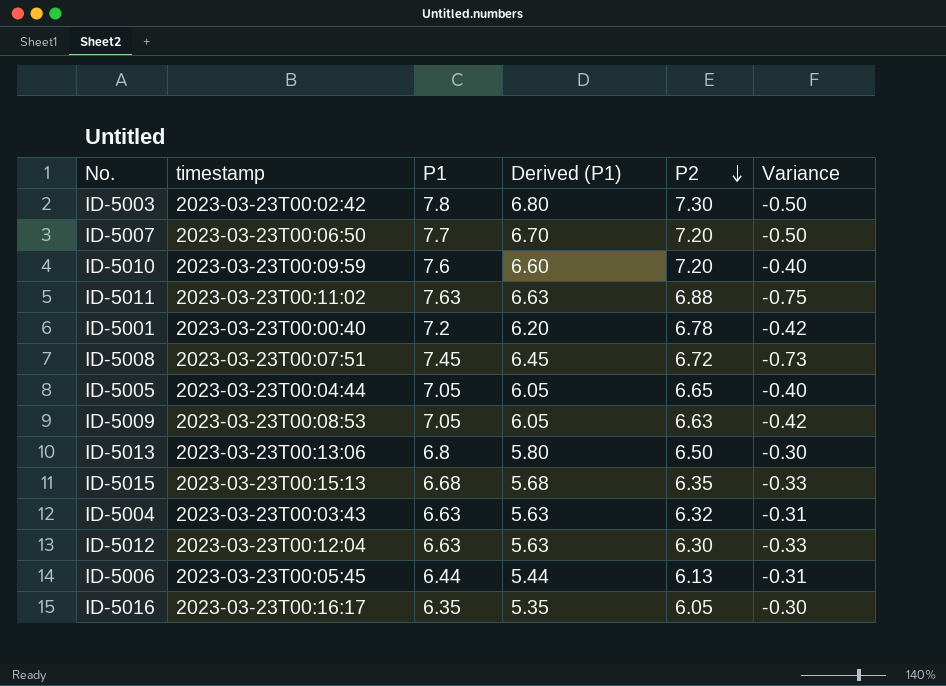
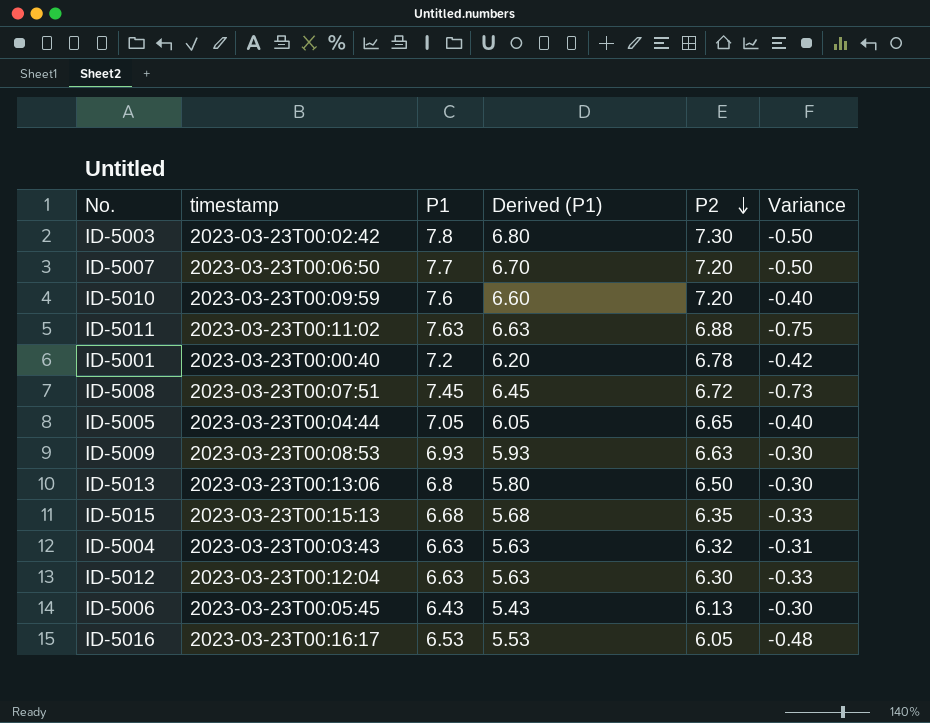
ID-5009 | P1: 7.05 -> 6.93
ID-5009 | Derived (P1): 6.05 -> 5.93
ID-5009 | Variance: -0.42 -> -0.30
ID-5006 | P1: 6.44 -> 6.43
ID-5006 | Derived (P1): 5.44 -> 5.43
ID-5006 | Variance: -0.31 -> -0.30
ID-5016 | P1: 6.35 -> 6.53
ID-5016 | Derived (P1): 5.35 -> 5.53
ID-5016 | Variance: -0.30 -> -0.48

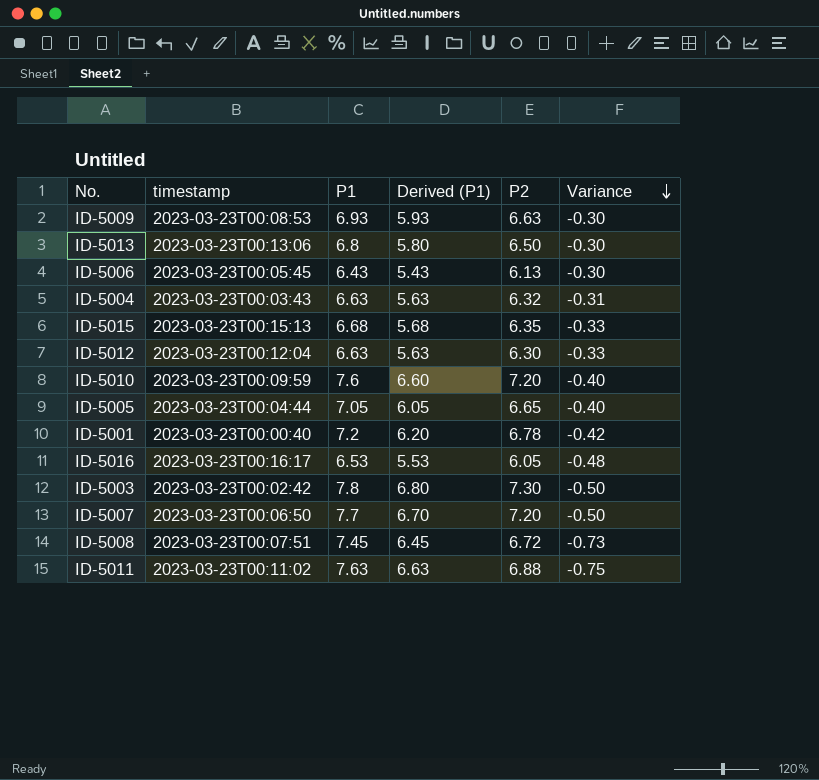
row order: P2 descending -> Variance descending

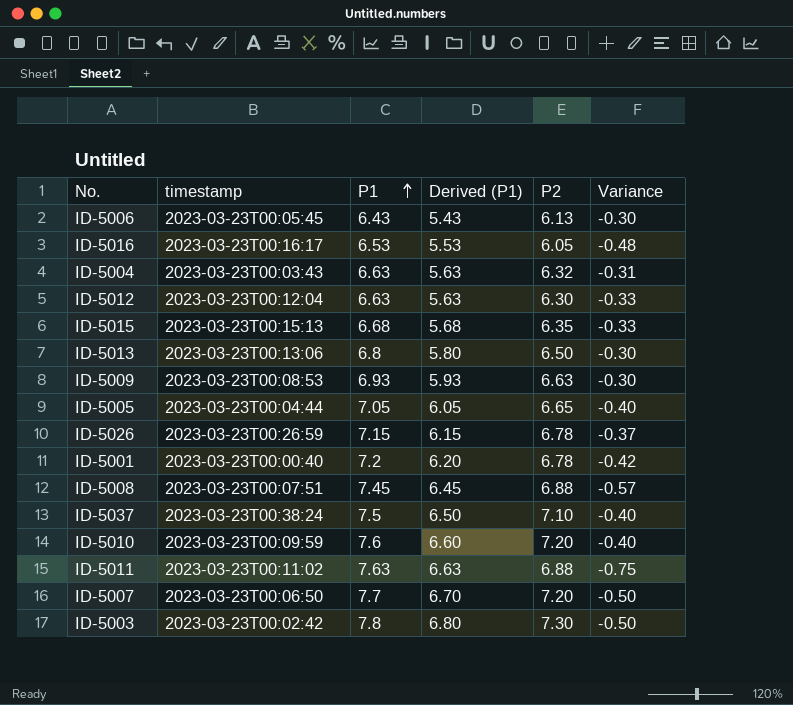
row order: Variance descending -> P1 ascending
row ID-5026: none -> 2023-03-23T00:26:59 | 7.15 | 6.15 | 6.78 | -0.37
ID-5008 | P2: 6.72 -> 6.88
ID-5008 | Variance: -0.73 -> -0.57
row ID-5037: none -> 2023-03-23T00:38:24 | 7.5 | 6.50 | 7.10 | -0.40

